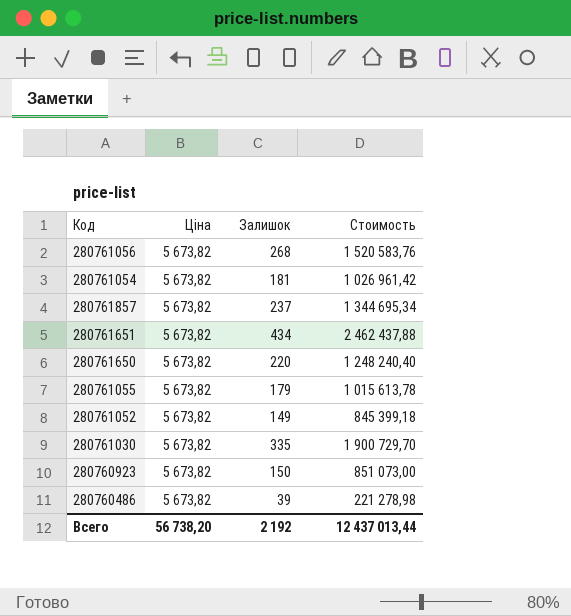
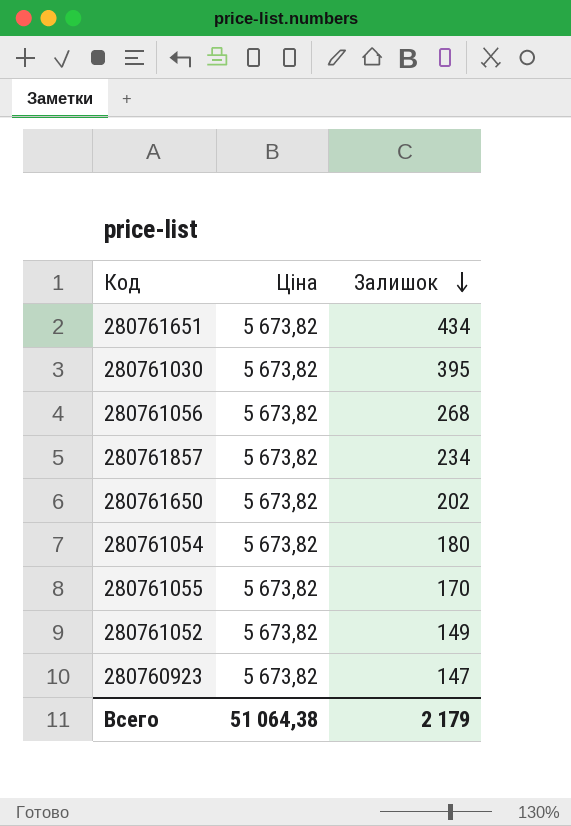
row order: none -> Залишок descending
column Стоимость | formula: [Ціна] * [Залишок] -> none
row 280760486: 5 673,82 | 39 | 221 278,98 -> none
280761030 | Залишок: 335 -> 395
280761857 | Залишок: 237 -> 234
280761650 | Залишок: 220 -> 202
280761054 | Залишок: 181 -> 180
280761055 | Залишок: 179 -> 170
280760923 | Залишок: 150 -> 147
Всего | Ціна: 56 738,20 -> 51 064,38
Всего | Залишок: 2 192 -> 2 179

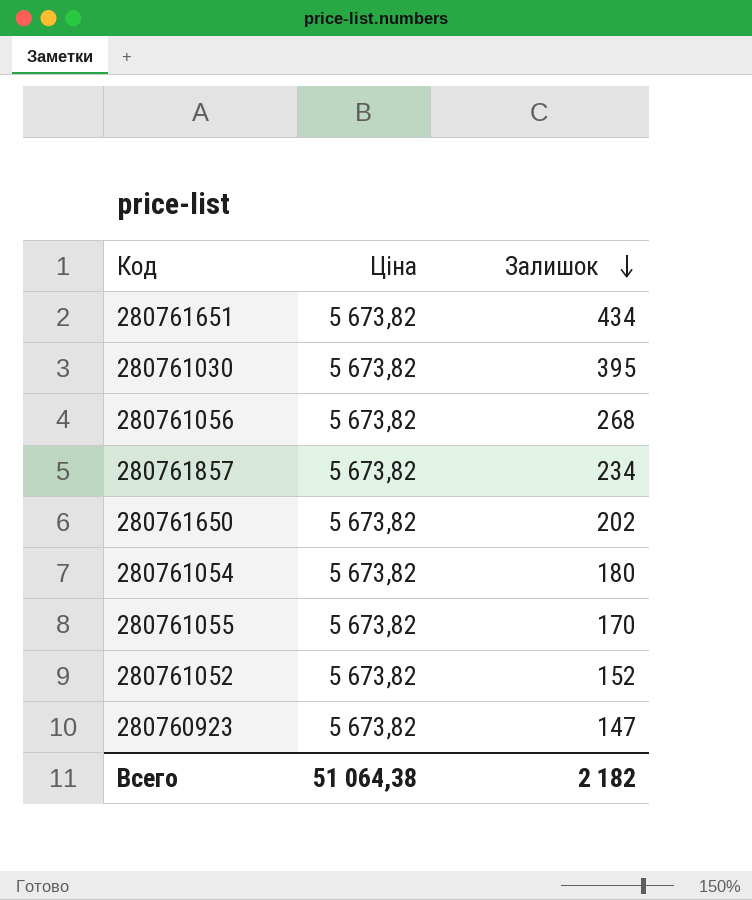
280761052 | Залишок: 149 -> 152
Всего | Залишок: 2 179 -> 2 182

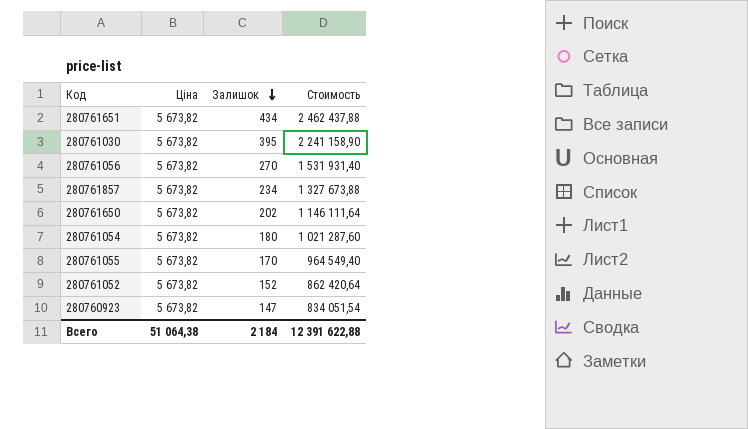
column Стоимость | formula: none -> [Ціна] * [Залишок]
280761056 | Залишок: 268 -> 270
Всего | Залишок: 2 182 -> 2 184

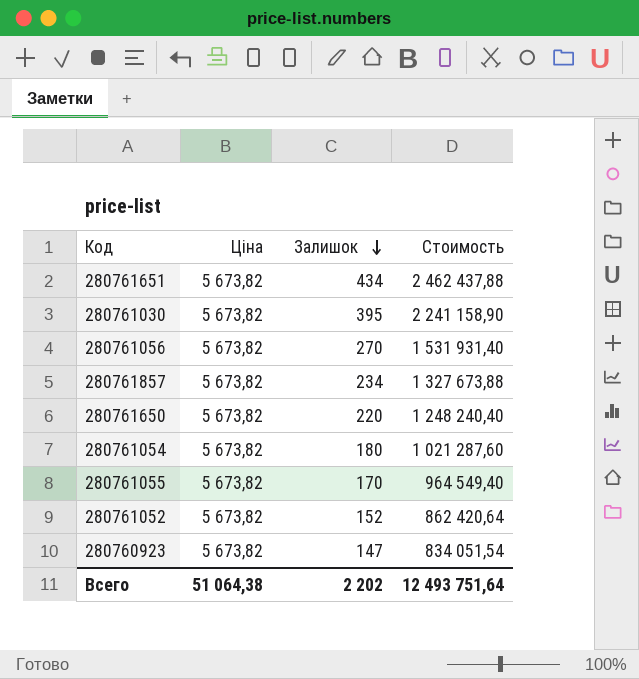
280761650 | Залишок: 202 -> 220
280761650 | Стоимость: 1 146 111,64 -> 1 248 240,40
Всего | Залишок: 2 184 -> 2 202
Всего | Стоимость: 12 391 622,88 -> 12 493 751,64

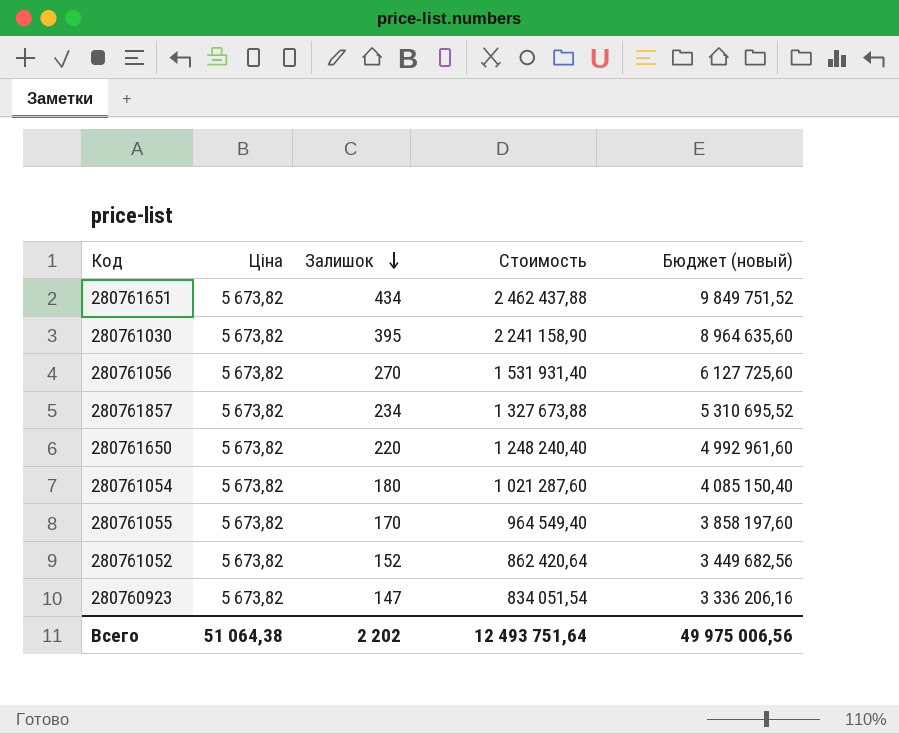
column Бюджет (новый) | formula: none -> [Стоимость] * 4

